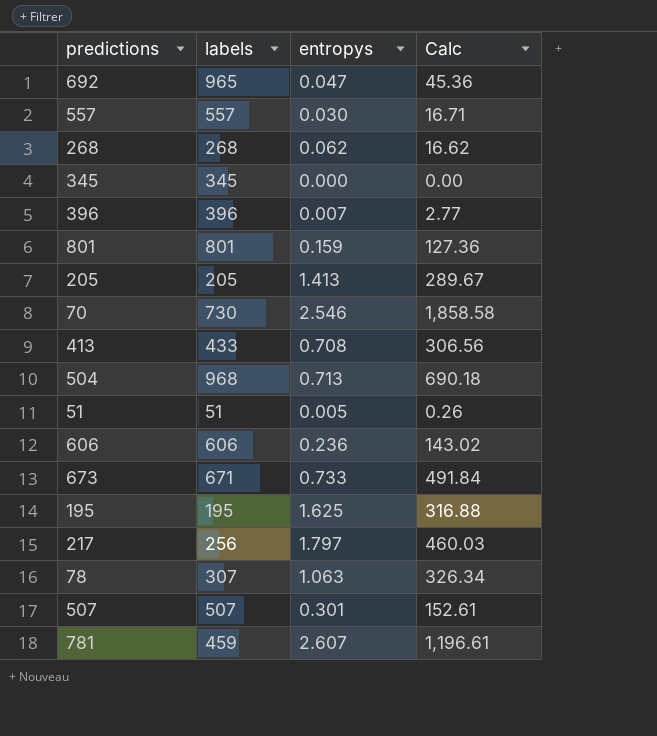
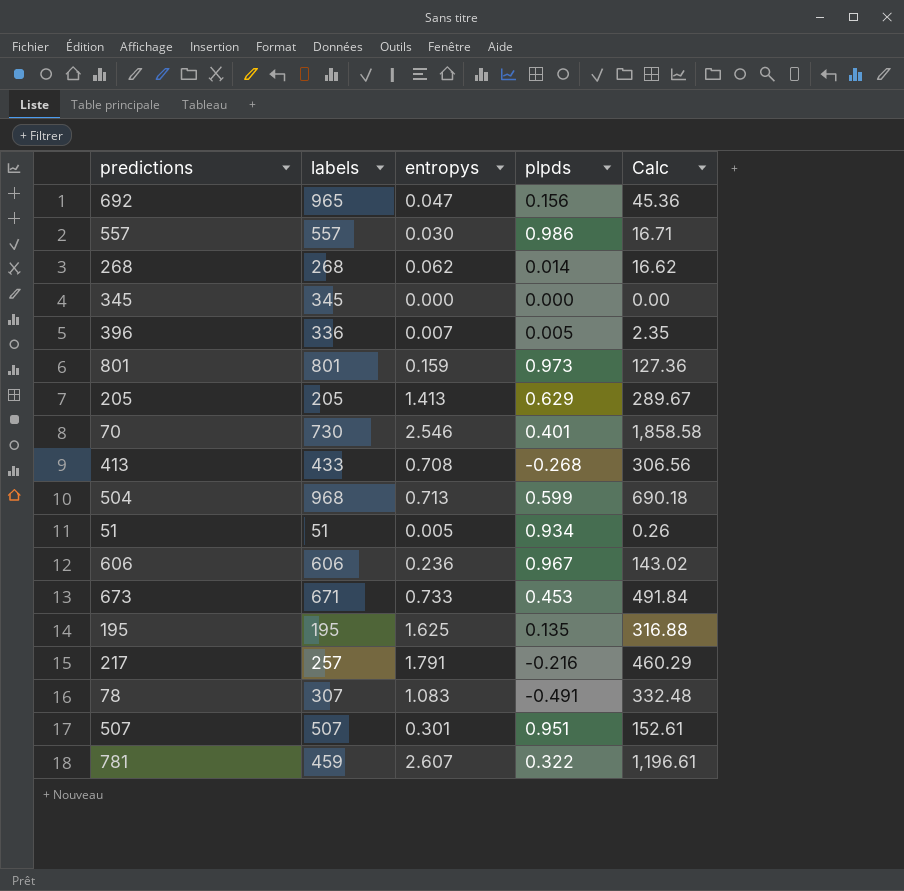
column plpds | position: none -> 4
396 | labels: 396 -> 336
396 | Calc: 2.77 -> 2.35
217 | labels: 256 -> 257
217 | entropys: 1.797 -> 1.791
217 | Calc: 460.03 -> 460.29
78 | entropys: 1.063 -> 1.083
78 | Calc: 326.34 -> 332.48

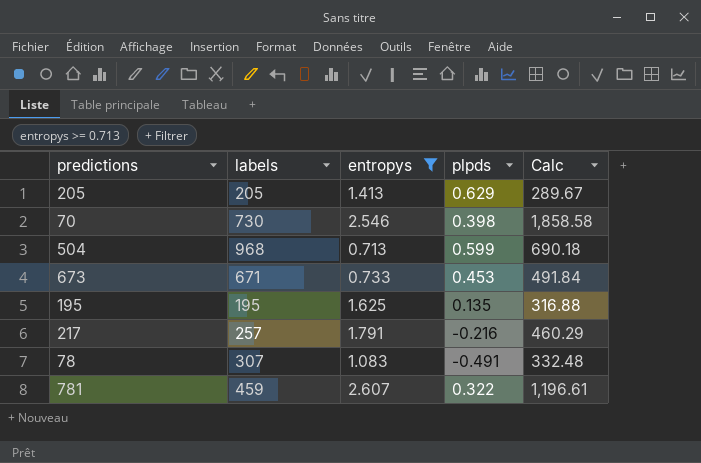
filter: none -> entropys >= 0.713
70 | plpds: 0.401 -> 0.398

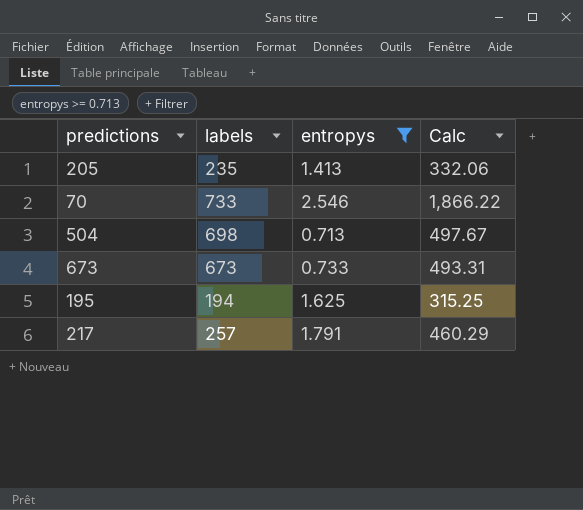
column plpds | position: 4 -> none
row 78: 307 | 1.083 | -0.491 | 332.48 -> none
row 781: 459 | 2.607 | 0.322 | 1,196.61 -> none
205 | labels: 205 -> 235
205 | Calc: 289.67 -> 332.06
70 | labels: 730 -> 733
70 | Calc: 1,858.58 -> 1,866.22
504 | labels: 968 -> 698
504 | Calc: 690.18 -> 497.67
673 | labels: 671 -> 673
673 | Calc: 491.84 -> 493.31
195 | labels: 195 -> 194
195 | Calc: 316.88 -> 315.25

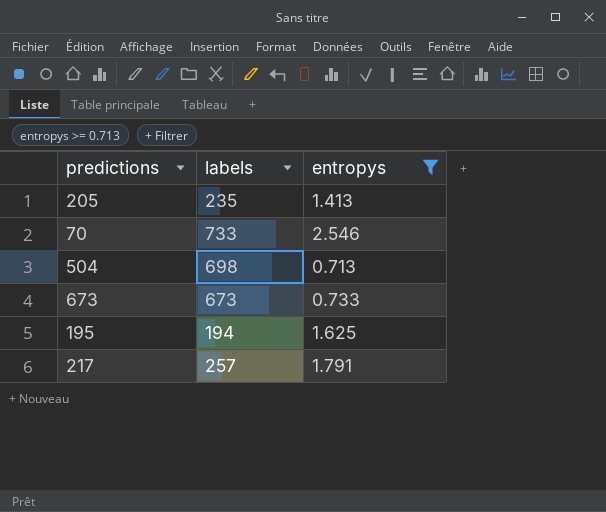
column Calc | formula: [labels] * [entropys] -> none

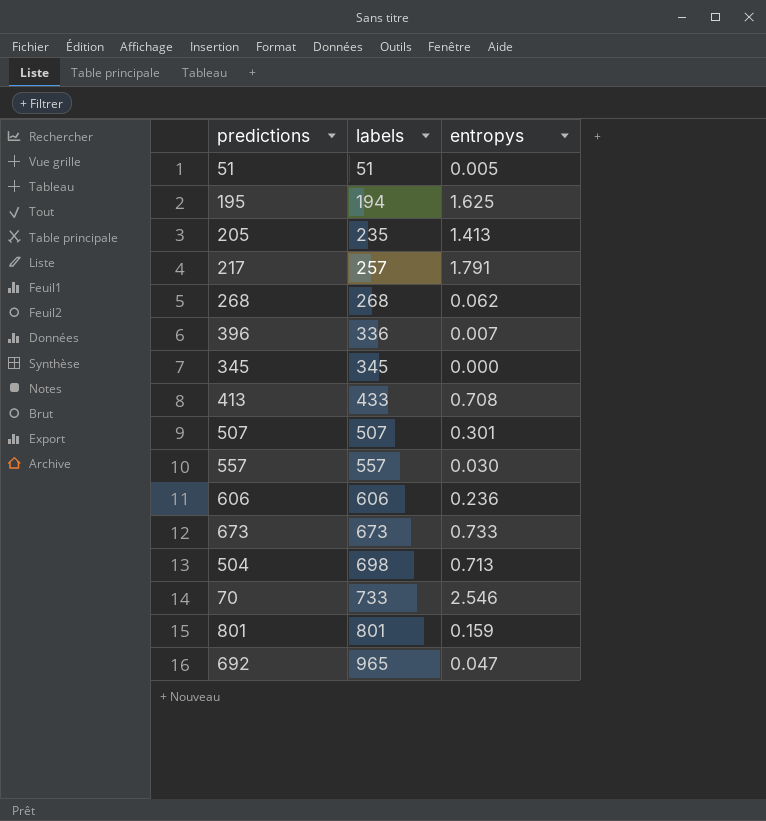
filter: entropys >= 0.713 -> none
row order: none -> labels ascending

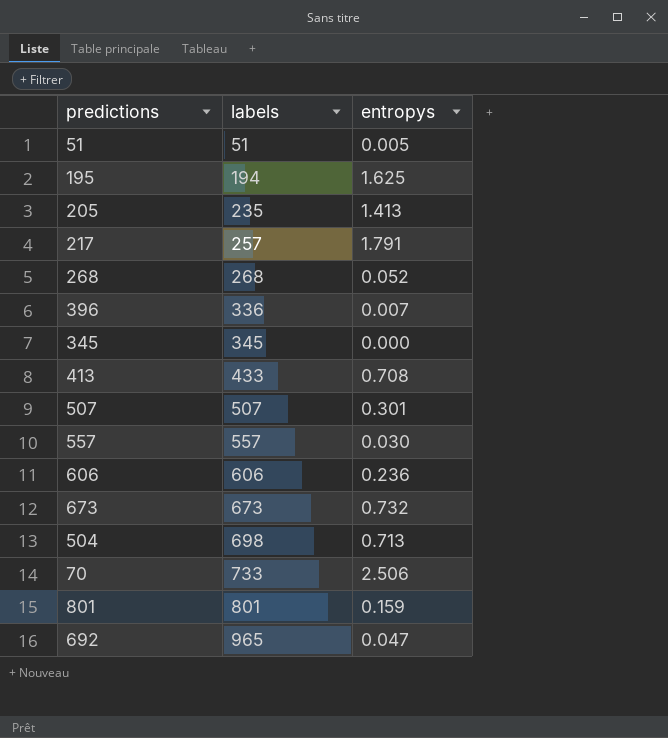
268 | entropys: 0.062 -> 0.052
673 | entropys: 0.733 -> 0.732
70 | entropys: 2.546 -> 2.506

